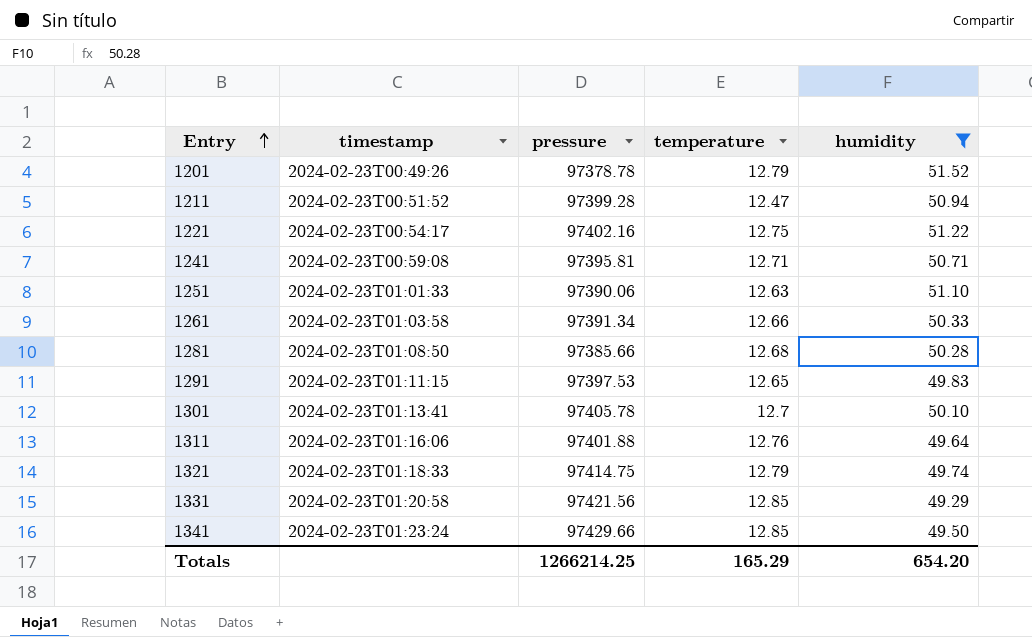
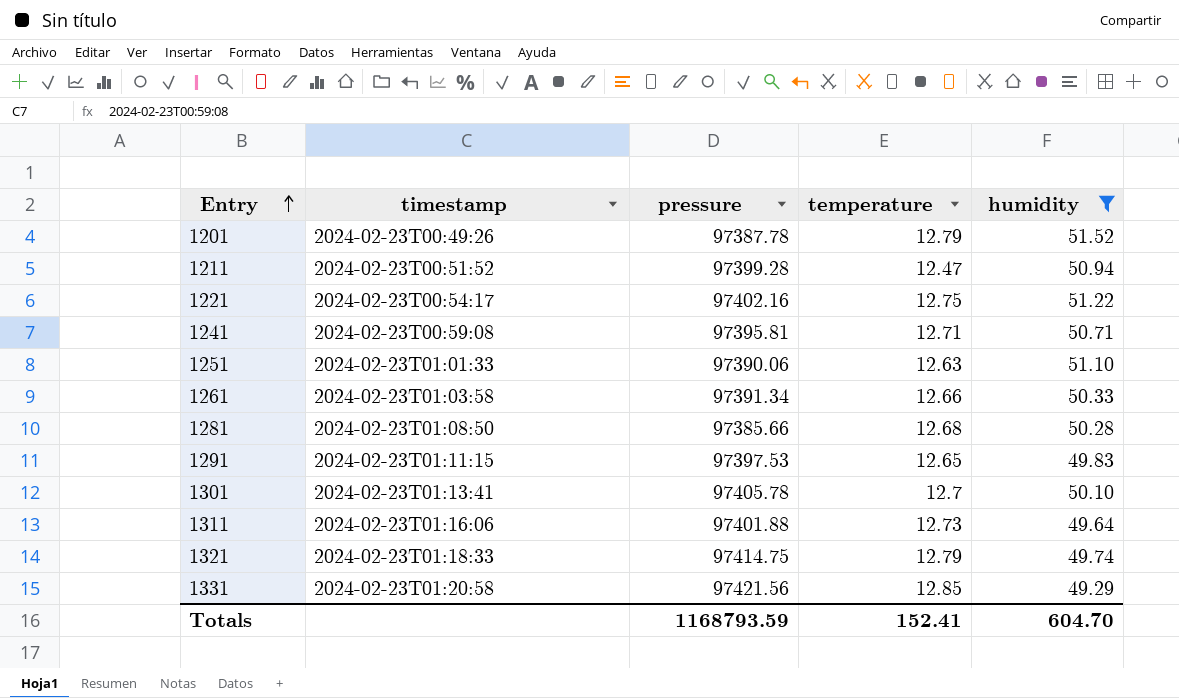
row 1341: 2024-02-23T01:23:24 | 97429.66 | 12.85 | 49.50 -> none
1201 | pressure: 97378.78 -> 97387.78
1311 | temperature: 12.76 -> 12.73
Totals | pressure: 1266214.25 -> 1168793.59
Totals | temperature: 165.29 -> 152.41
Totals | humidity: 654.20 -> 604.70

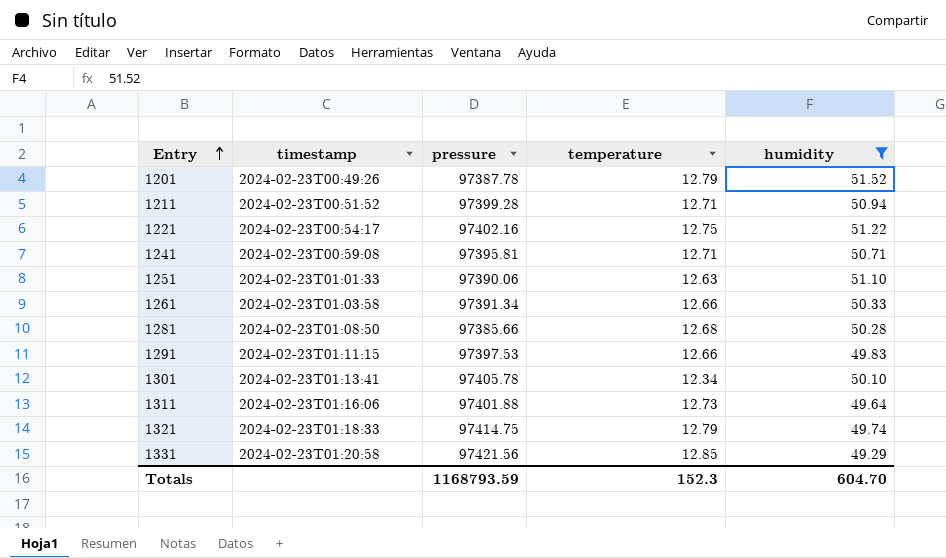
1211 | temperature: 12.47 -> 12.71
1291 | temperature: 12.65 -> 12.66
1301 | temperature: 12.7 -> 12.34
Totals | temperature: 152.41 -> 152.3

